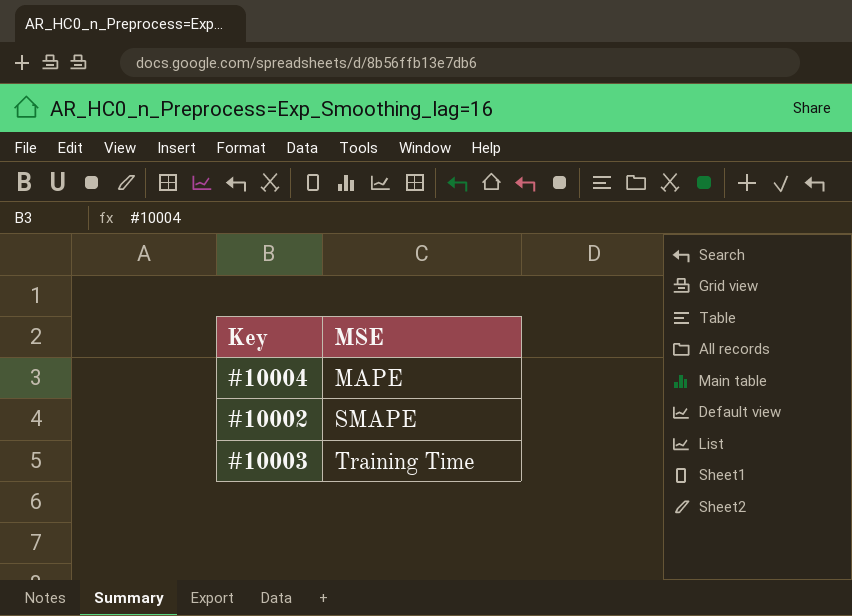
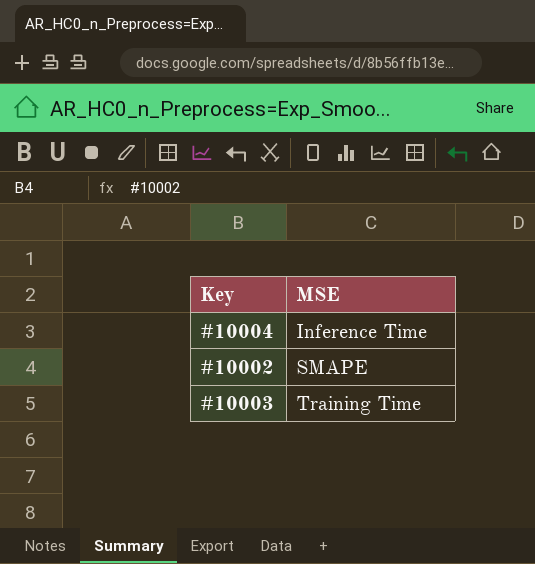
#10004 | MSE: MAPE -> Inference Time

